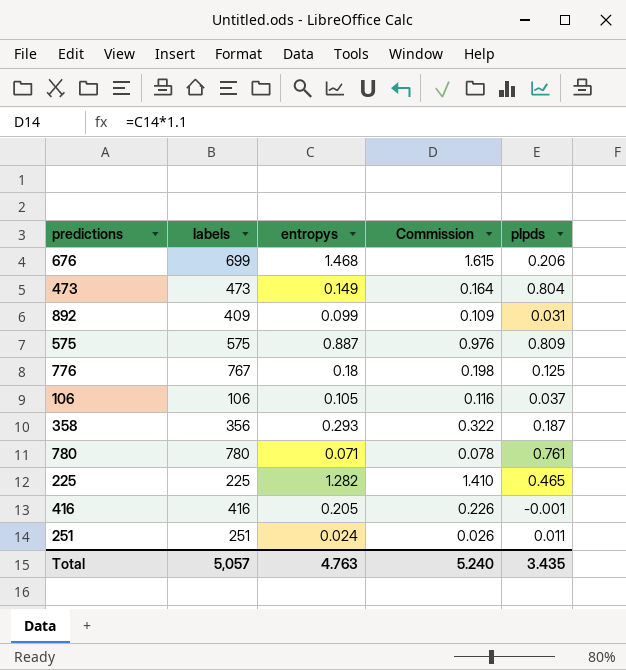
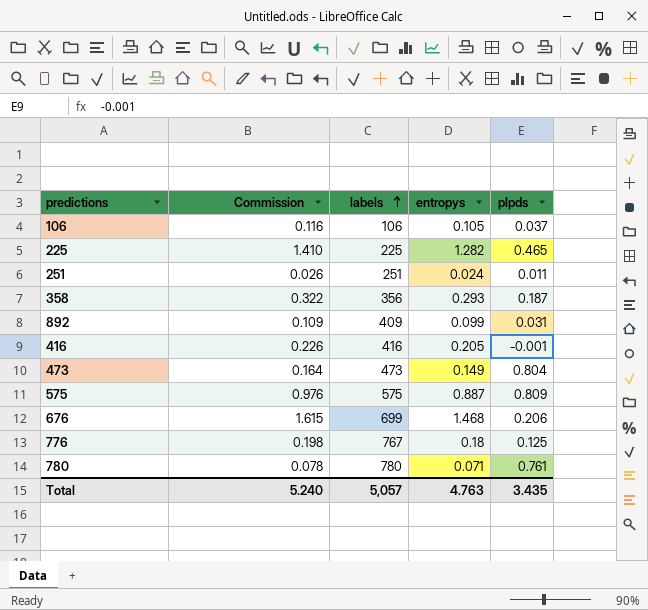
row order: none -> labels ascending
column Commission | position: 4 -> 2

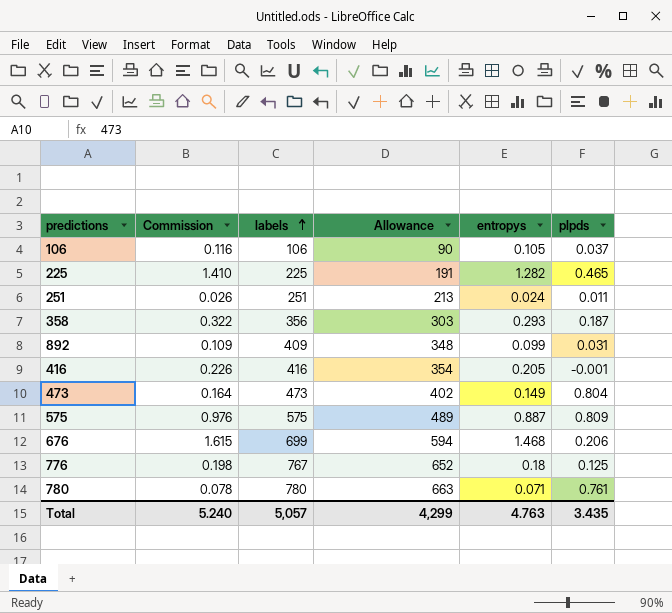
column Allowance | formula: none -> [labels] * 0.85

